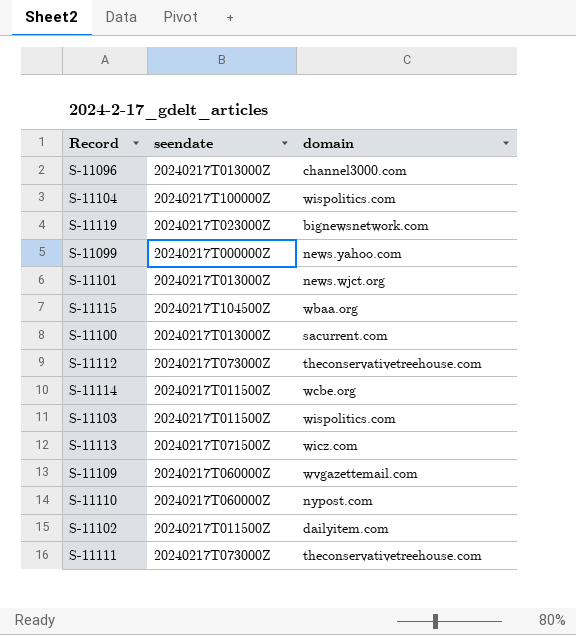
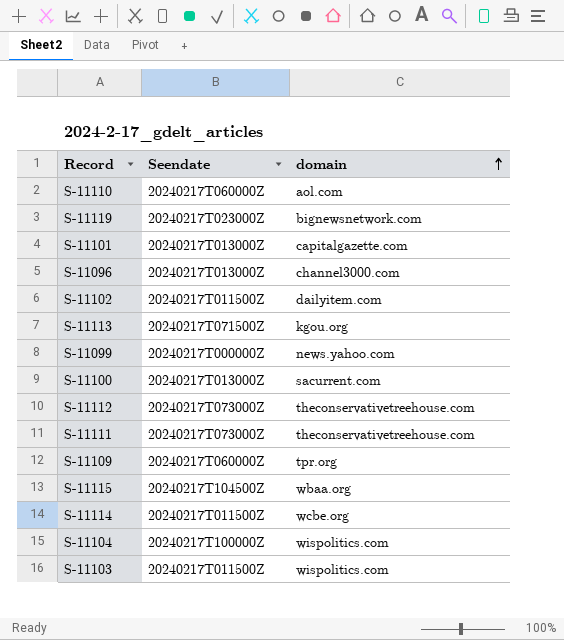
row order: none -> domain ascending
column name: seendate -> Seendate
S-11110 | domain: nypost.com -> aol.com
S-11101 | domain: news.wjct.org -> capitalgazette.com
S-11113 | domain: wicz.com -> kgou.org
S-11109 | domain: wvgazettemail.com -> tpr.org

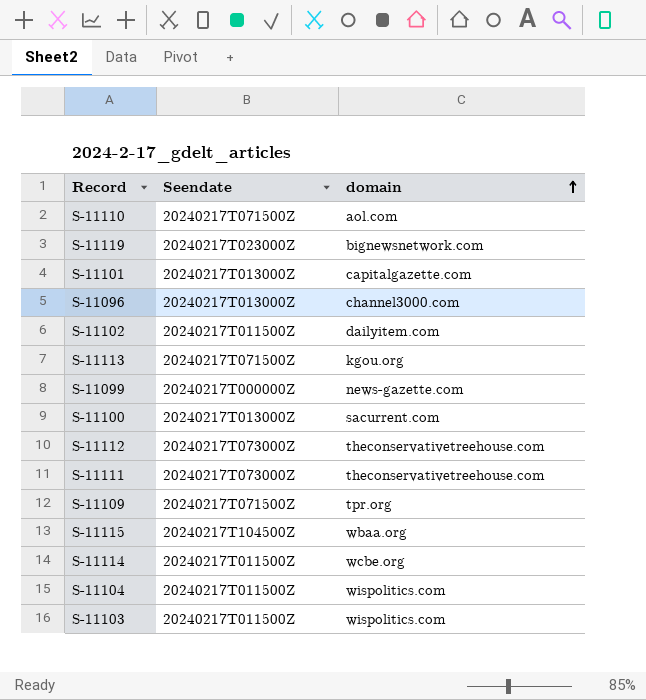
S-11110 | Seendate: 20240217T060000Z -> 20240217T071500Z
S-11099 | domain: news.yahoo.com -> news-gazette.com
S-11109 | Seendate: 20240217T060000Z -> 20240217T071500Z
S-11104 | Seendate: 20240217T100000Z -> 20240217T011500Z

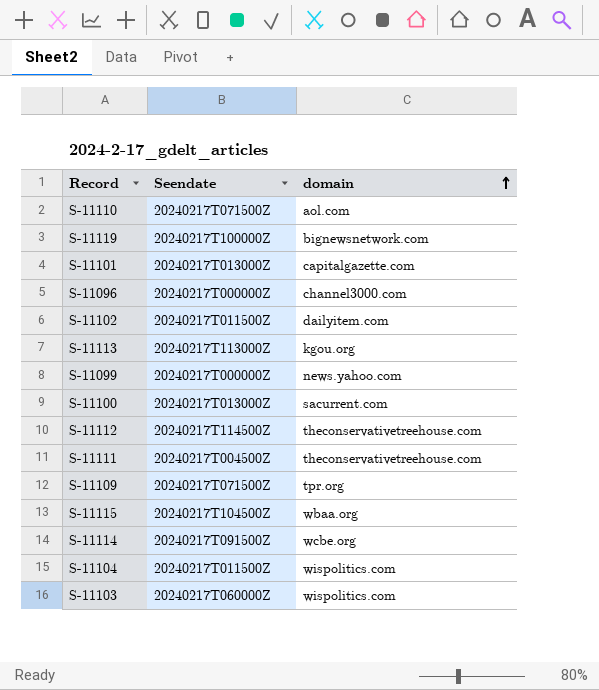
S-11119 | Seendate: 20240217T023000Z -> 20240217T100000Z
S-11096 | Seendate: 20240217T013000Z -> 20240217T000000Z
S-11113 | Seendate: 20240217T071500Z -> 20240217T113000Z
S-11099 | domain: news-gazette.com -> news.yahoo.com
S-11112 | Seendate: 20240217T073000Z -> 20240217T114500Z
S-11111 | Seendate: 20240217T073000Z -> 20240217T004500Z
S-11114 | Seendate: 20240217T011500Z -> 20240217T091500Z
S-11103 | Seendate: 20240217T011500Z -> 20240217T060000Z

